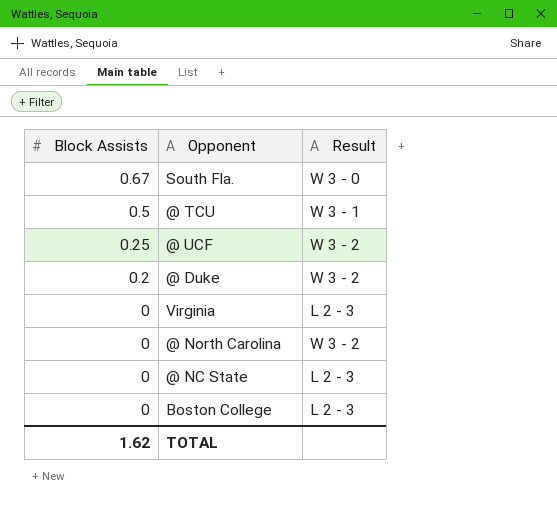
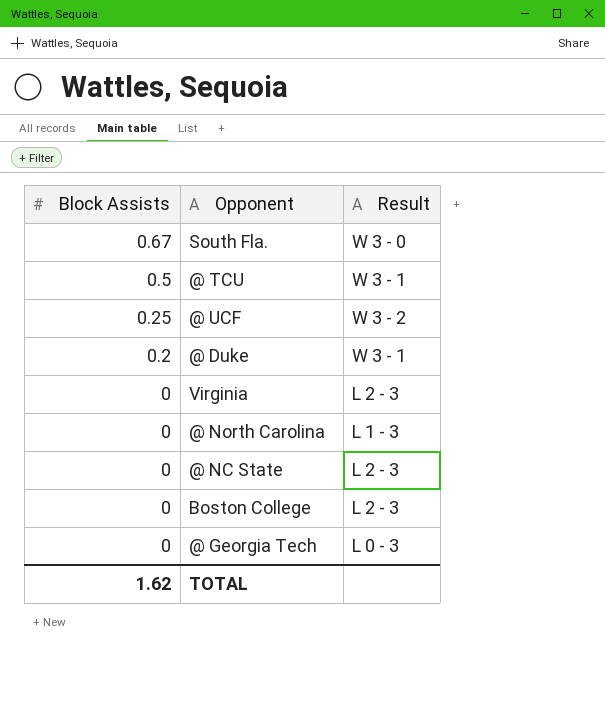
@ Duke | Result: W 3 - 2 -> W 3 - 1
@ North Carolina | Result: W 3 - 2 -> L 1 - 3
row @ Georgia Tech: none -> 0 | L 0 - 3

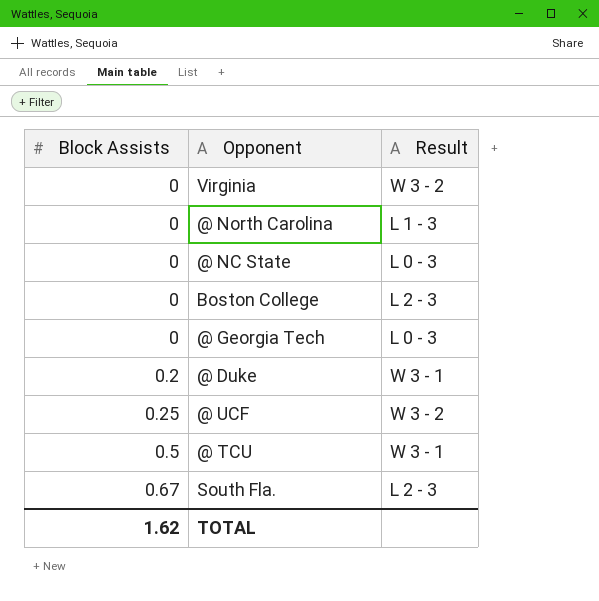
row order: Block Assists descending -> Block Assists ascending
Virginia | Result: L 2 - 3 -> W 3 - 2
@ NC State | Result: L 2 - 3 -> L 0 - 3
South Fla. | Result: W 3 - 0 -> L 2 - 3

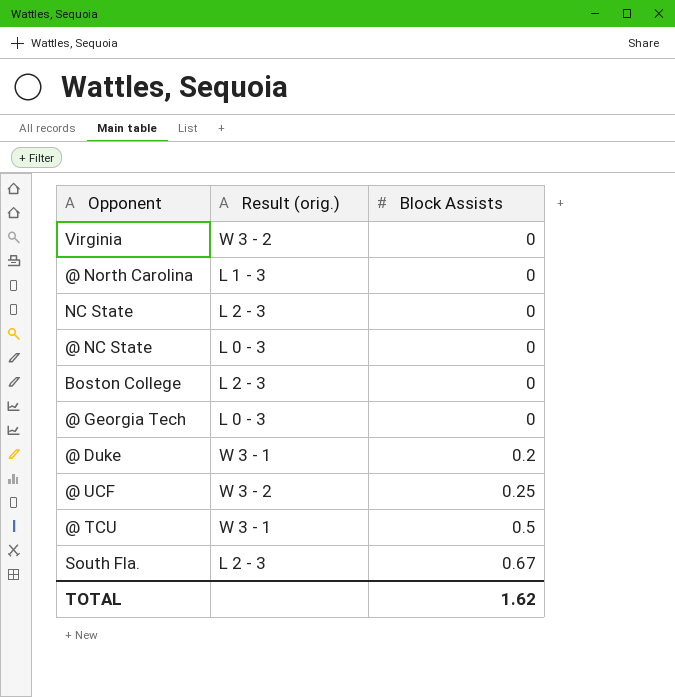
column name: Result -> Result (orig.)
column Block Assists | position: 1 -> 3
row NC State: none -> L 2 - 3 | 0

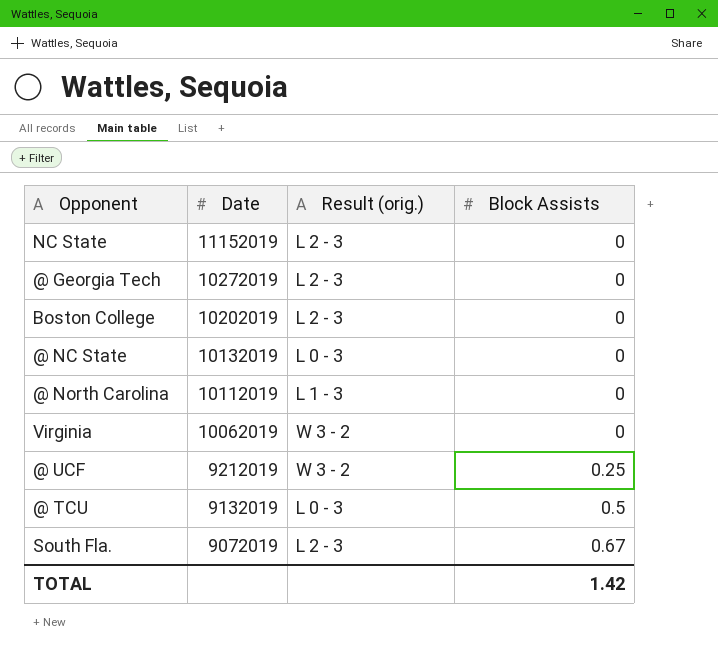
row order: Block Assists ascending -> Date descending
column Date | position: none -> 2
row @ Duke: W 3 - 1 | 0.2 -> none
@ Georgia Tech | Result (orig.): L 0 - 3 -> L 2 - 3
@ TCU | Result (orig.): W 3 - 1 -> L 0 - 3
TOTAL | Block Assists: 1.62 -> 1.42

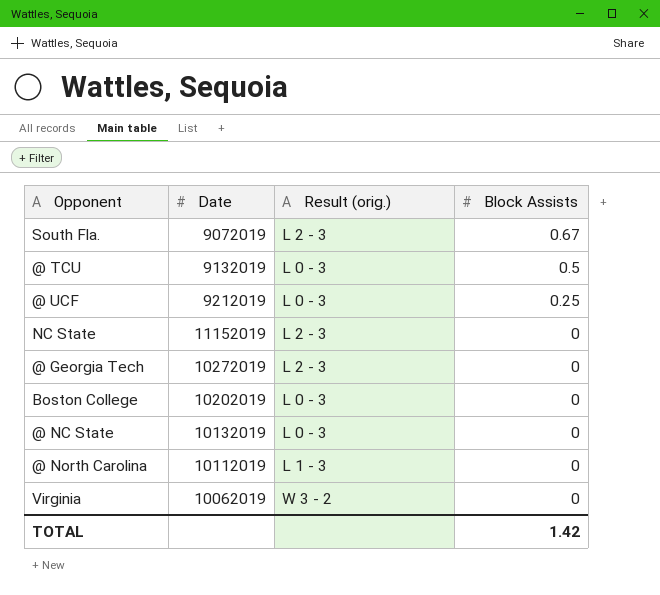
row order: Date descending -> Block Assists descending
@ UCF | Result (orig.): W 3 - 2 -> L 0 - 3
Boston College | Result (orig.): L 2 - 3 -> L 0 - 3

